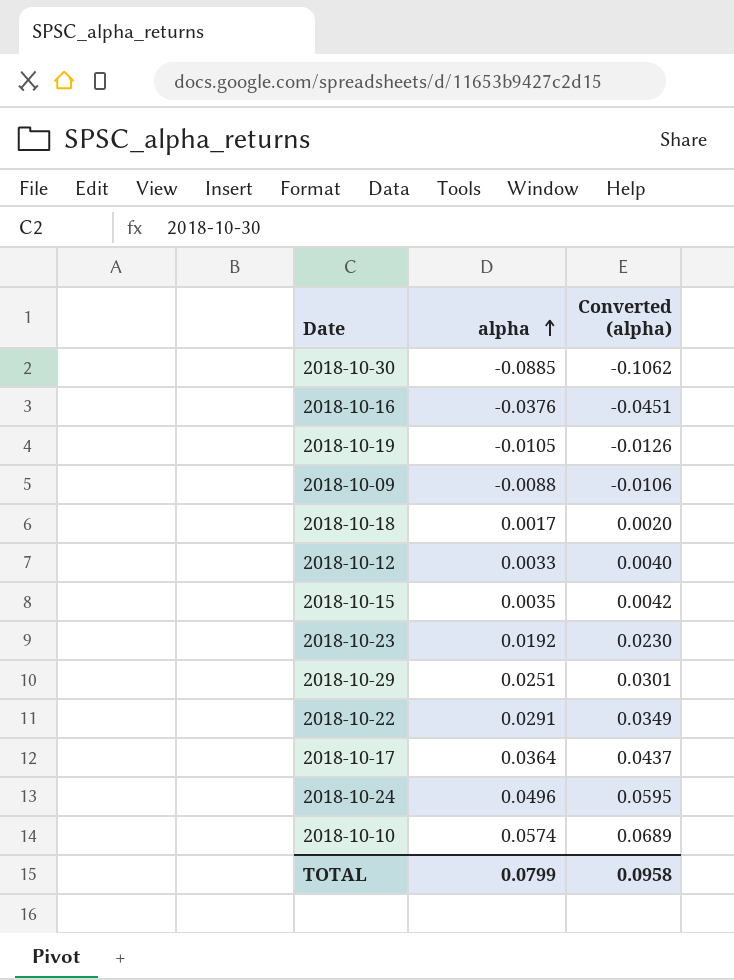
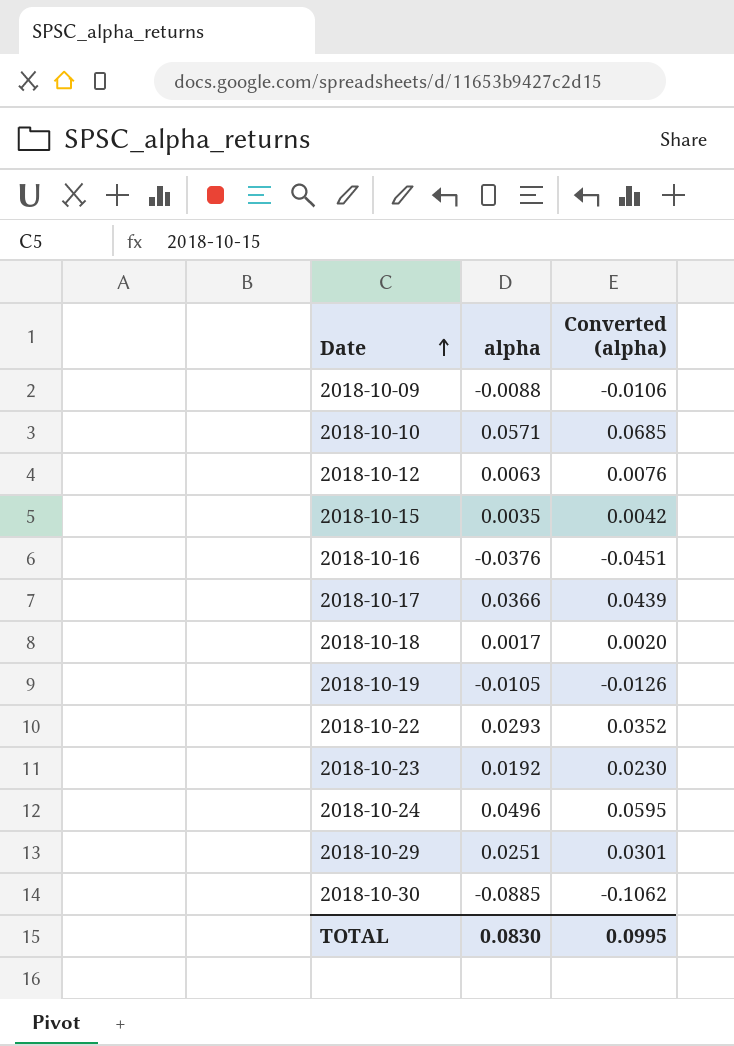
row order: alpha ascending -> Date ascending
2018-10-10 | alpha: 0.0574 -> 0.0571
2018-10-10 | Converted (alpha): 0.0689 -> 0.0685
2018-10-12 | alpha: 0.0033 -> 0.0063
2018-10-12 | Converted (alpha): 0.0040 -> 0.0076
2018-10-17 | alpha: 0.0364 -> 0.0366
2018-10-17 | Converted (alpha): 0.0437 -> 0.0439
2018-10-22 | alpha: 0.0291 -> 0.0293
2018-10-22 | Converted (alpha): 0.0349 -> 0.0352
TOTAL | alpha: 0.0799 -> 0.0830
TOTAL | Converted (alpha): 0.0958 -> 0.0995

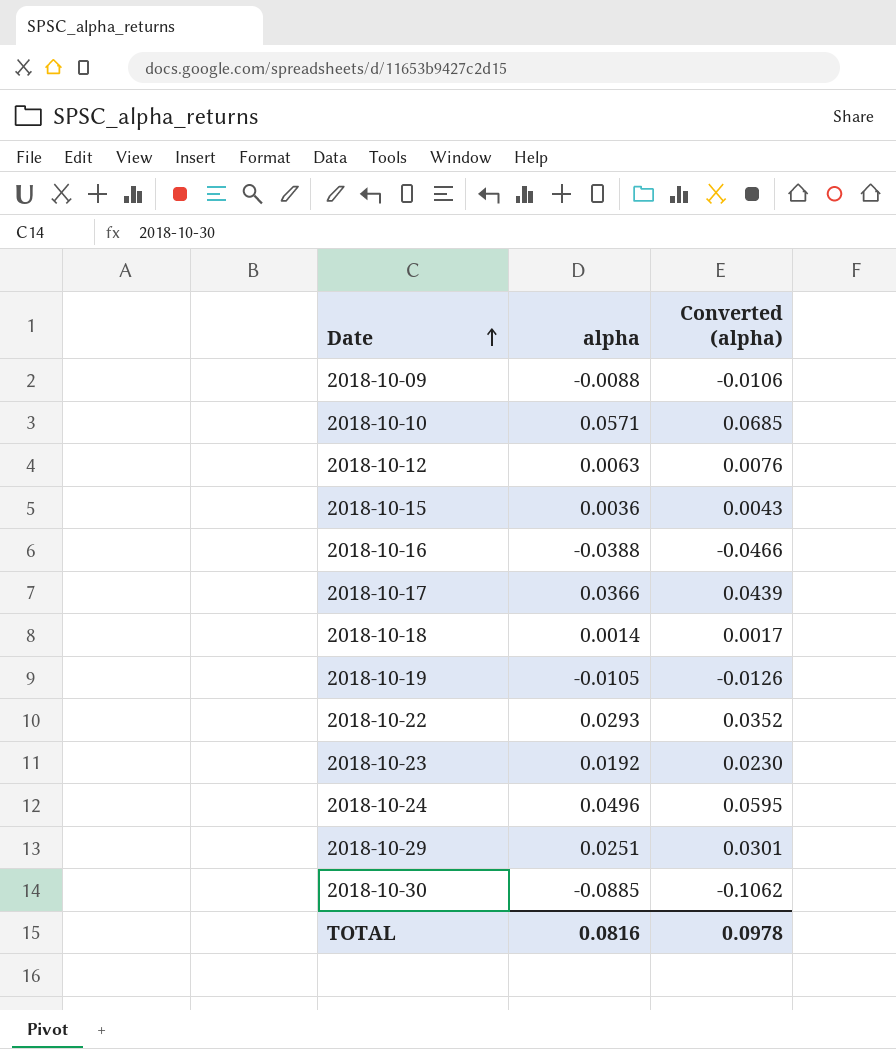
2018-10-15 | alpha: 0.0035 -> 0.0036
2018-10-15 | Converted (alpha): 0.0042 -> 0.0043
2018-10-16 | alpha: -0.0376 -> -0.0388
2018-10-16 | Converted (alpha): -0.0451 -> -0.0466
2018-10-18 | alpha: 0.0017 -> 0.0014
2018-10-18 | Converted (alpha): 0.0020 -> 0.0017
TOTAL | alpha: 0.0830 -> 0.0816
TOTAL | Converted (alpha): 0.0995 -> 0.0978

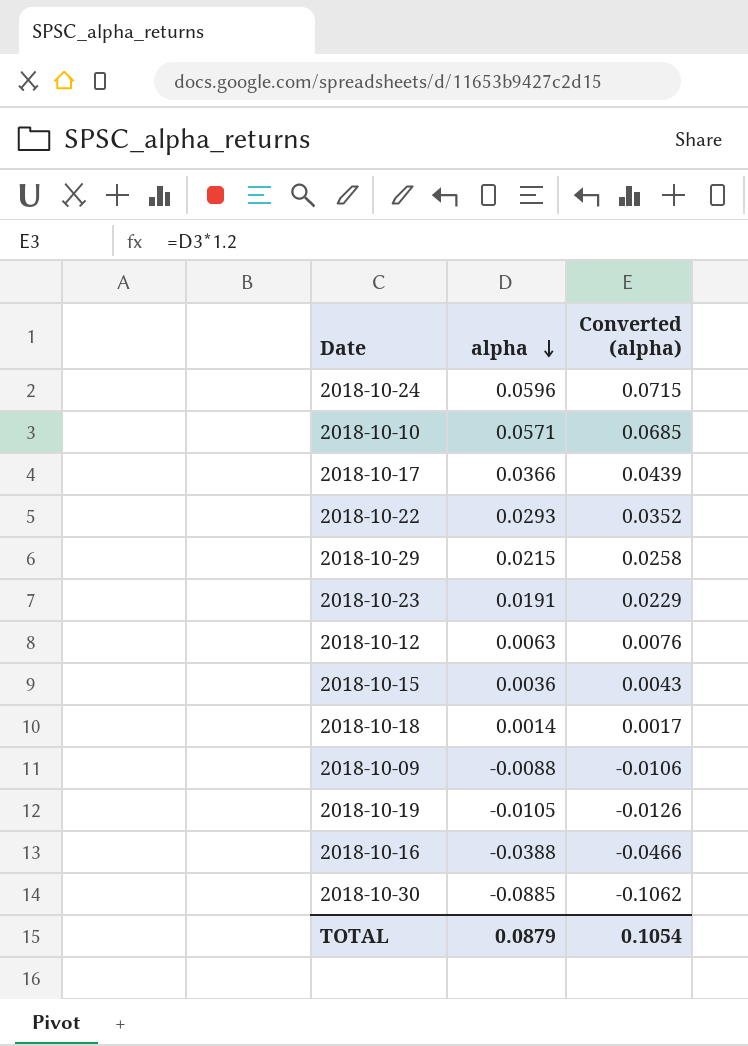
row order: Date ascending -> alpha descending
2018-10-24 | alpha: 0.0496 -> 0.0596
2018-10-24 | Converted (alpha): 0.0595 -> 0.0715
2018-10-29 | alpha: 0.0251 -> 0.0215
2018-10-29 | Converted (alpha): 0.0301 -> 0.0258
2018-10-23 | alpha: 0.0192 -> 0.0191
2018-10-23 | Converted (alpha): 0.0230 -> 0.0229
TOTAL | alpha: 0.0816 -> 0.0879
TOTAL | Converted (alpha): 0.0978 -> 0.1054

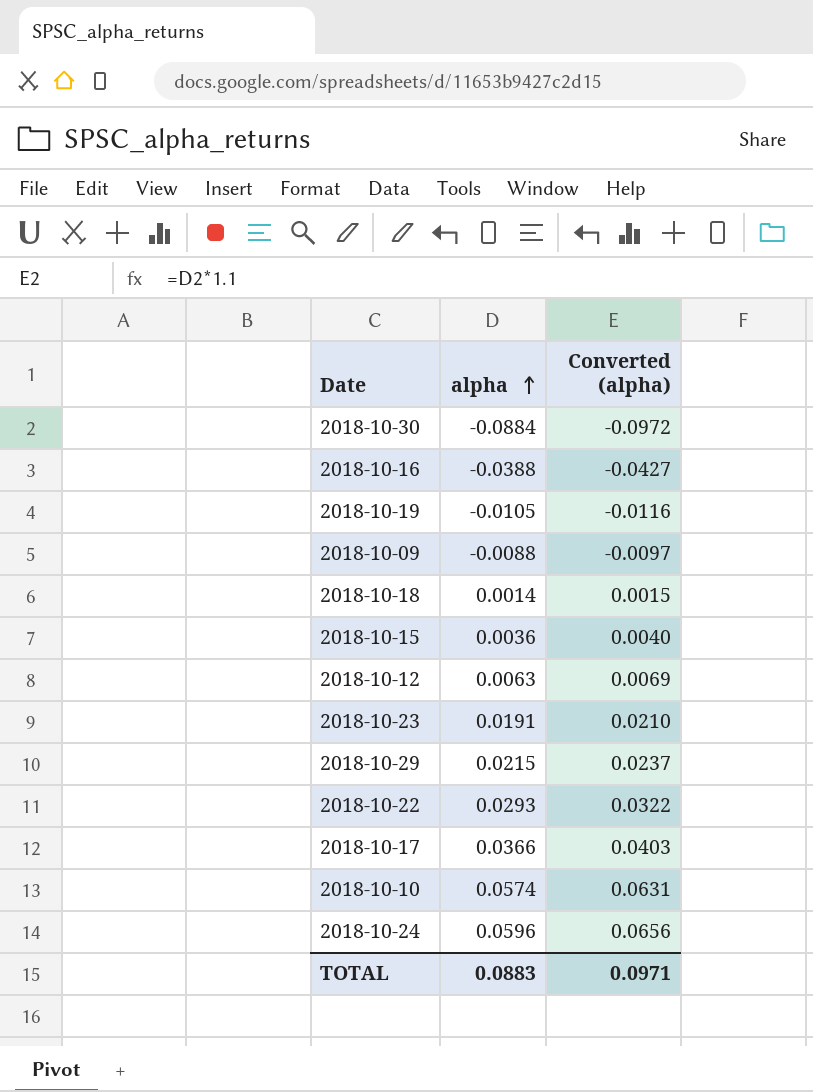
row order: alpha descending -> alpha ascending
column Converted (alpha) | formula: [alpha] * 1.2 -> [alpha] * 1.1
2018-10-30 | alpha: -0.0885 -> -0.0884
2018-10-10 | alpha: 0.0571 -> 0.0574
TOTAL | alpha: 0.0879 -> 0.0883
TOTAL | Converted (alpha): 0.1054 -> 0.0971

